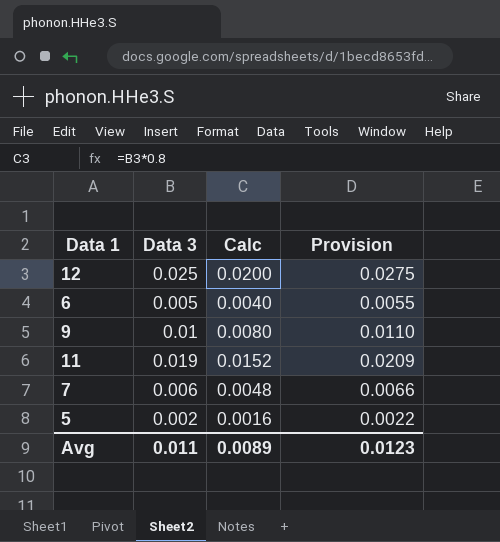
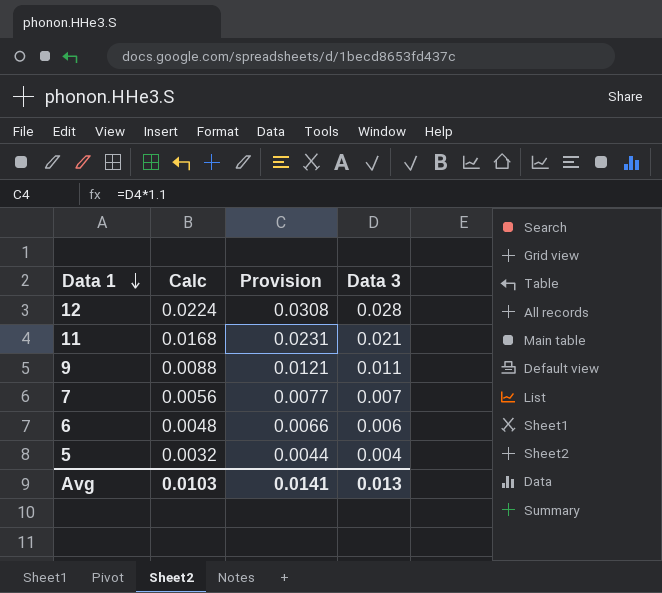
row order: none -> Data 1 descending
column Data 3 | position: 2 -> 4
12 | Calc: 0.0200 -> 0.0224
12 | Provision: 0.0275 -> 0.0308
12 | Data 3: 0.025 -> 0.028
11 | Calc: 0.0152 -> 0.0168
11 | Provision: 0.0209 -> 0.0231
11 | Data 3: 0.019 -> 0.021
9 | Calc: 0.0080 -> 0.0088
9 | Provision: 0.0110 -> 0.0121
9 | Data 3: 0.01 -> 0.011
7 | Calc: 0.0048 -> 0.0056
7 | Provision: 0.0066 -> 0.0077
7 | Data 3: 0.006 -> 0.007
6 | Calc: 0.0040 -> 0.0048
6 | Provision: 0.0055 -> 0.0066
6 | Data 3: 0.005 -> 0.006
5 | Calc: 0.0016 -> 0.0032
5 | Provision: 0.0022 -> 0.0044
5 | Data 3: 0.002 -> 0.004
Avg | Calc: 0.0089 -> 0.0103
Avg | Provision: 0.0123 -> 0.0141
Avg | Data 3: 0.011 -> 0.013

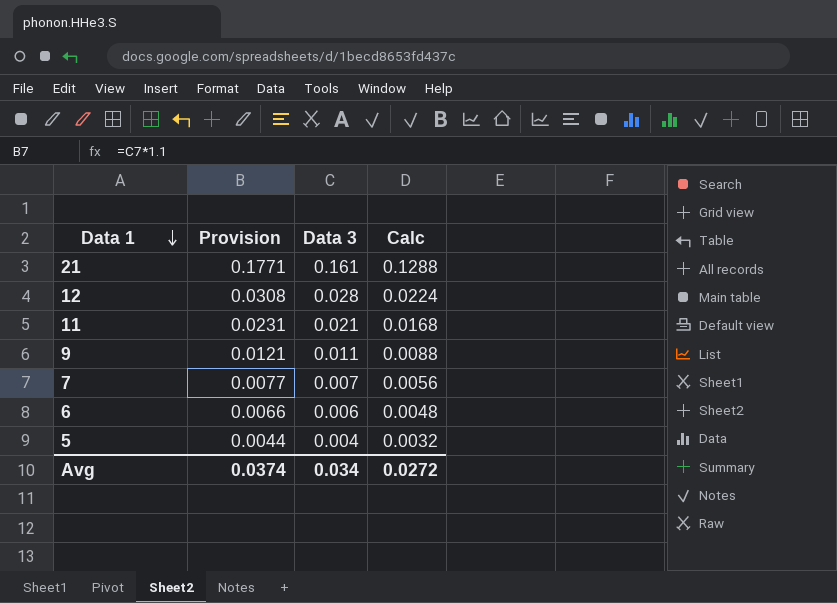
column Calc | position: 2 -> 4
row 21: none -> 0.1771 | 0.161 | 0.1288
Avg | Provision: 0.0141 -> 0.0374
Avg | Data 3: 0.013 -> 0.034
Avg | Calc: 0.0103 -> 0.0272

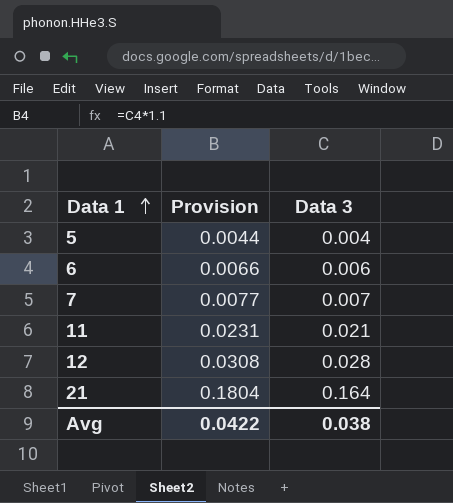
row order: Data 1 descending -> Data 1 ascending
column Calc | formula: [Data 3] * 0.8 -> none
row 9: 0.0121 | 0.011 | 0.0088 -> none
21 | Provision: 0.1771 -> 0.1804
21 | Data 3: 0.161 -> 0.164
Avg | Provision: 0.0374 -> 0.0422
Avg | Data 3: 0.034 -> 0.038

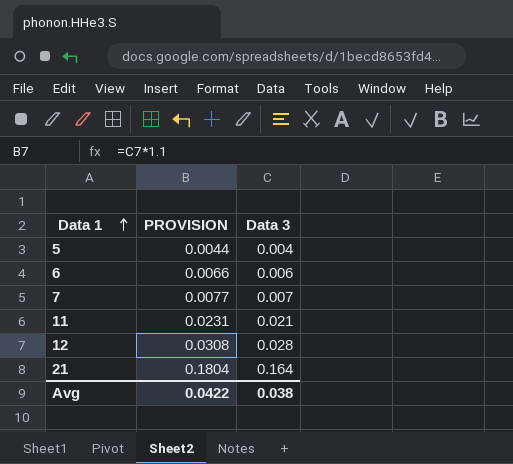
column name: Provision -> PROVISION

